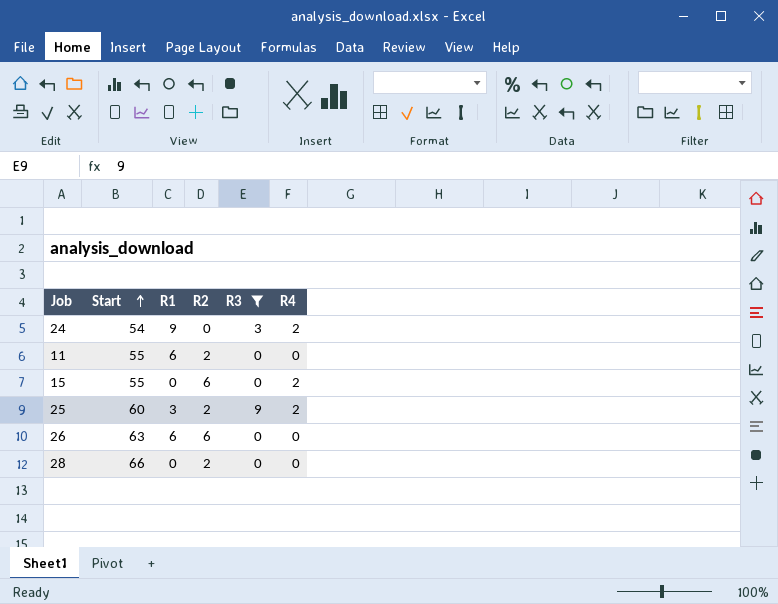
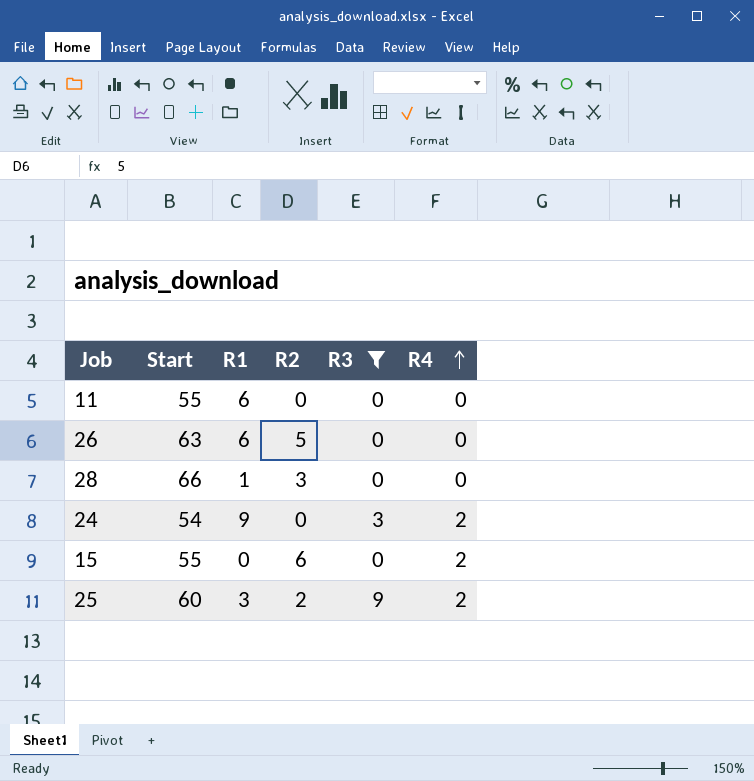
row order: Start ascending -> R4 ascending
11 | R2: 2 -> 0
26 | R2: 6 -> 5
28 | R1: 0 -> 1
28 | R2: 2 -> 3

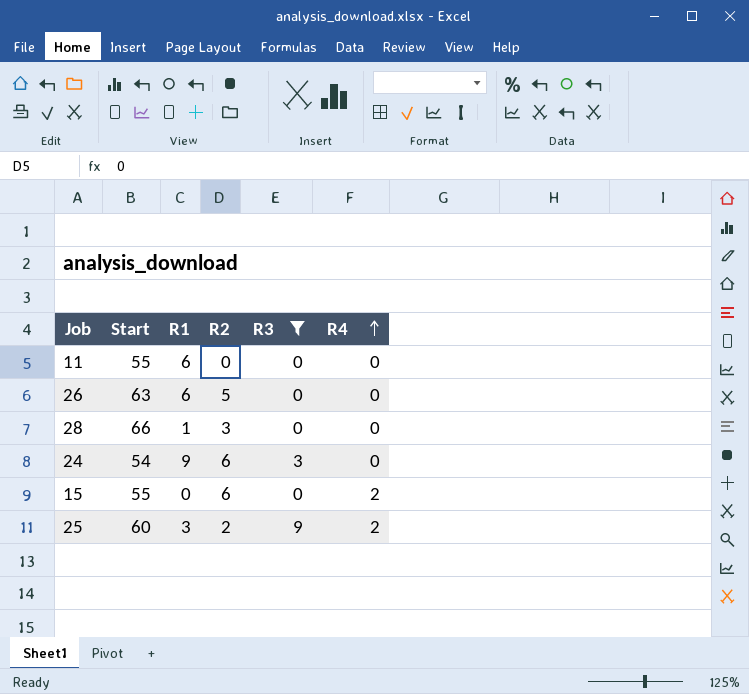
24 | R2: 0 -> 6
24 | R4: 2 -> 0

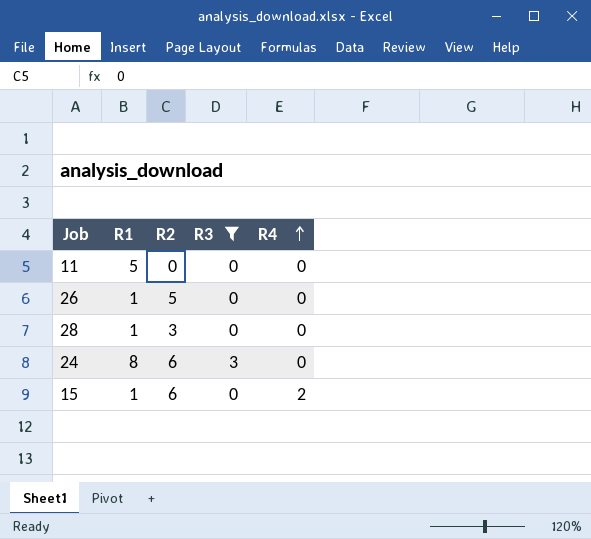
column Start | position: 2 -> none
row 25: 60 | 3 | 2 | 9 | 2 -> none
11 | R1: 6 -> 5
26 | R1: 6 -> 1
24 | R1: 9 -> 8
15 | R1: 0 -> 1

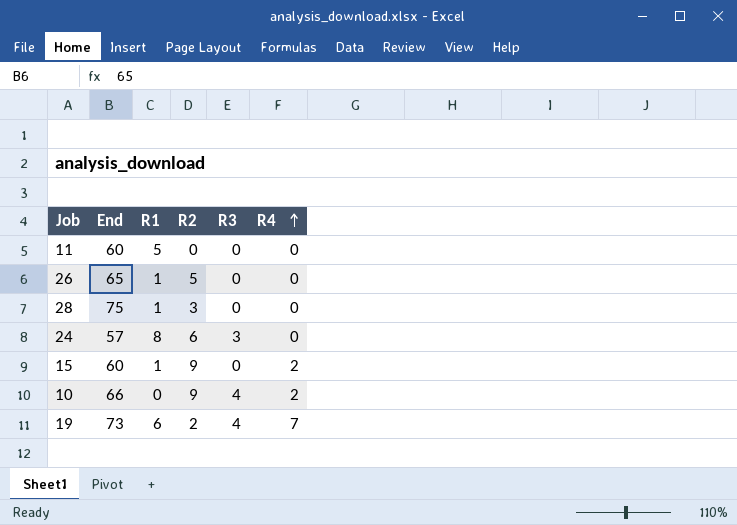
filter: R3 != 4 -> none
column End | position: none -> 2
15 | R2: 6 -> 9

